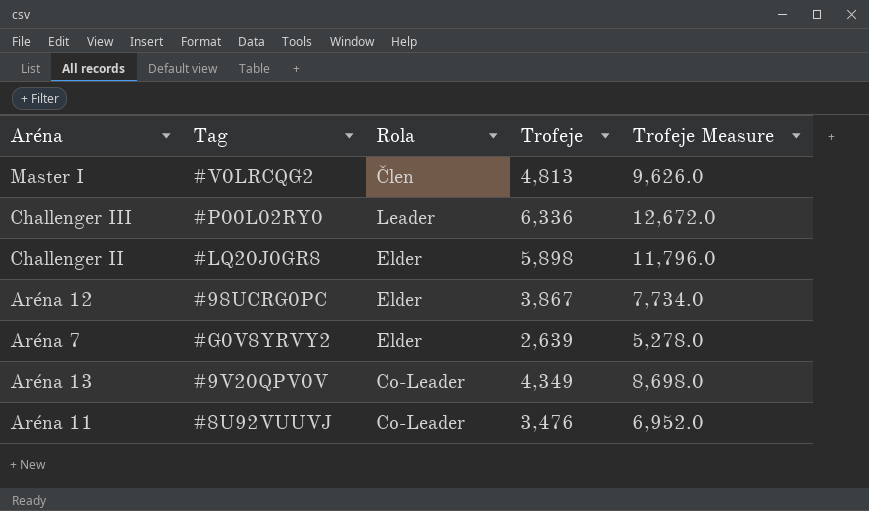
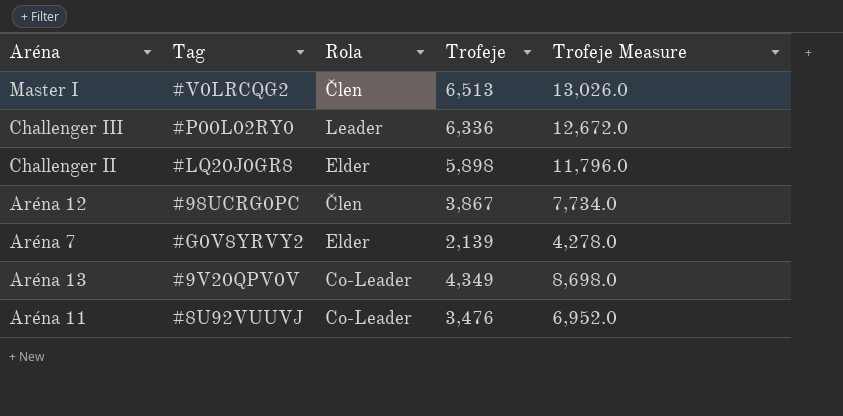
Master I | Trofeje: 4,813 -> 6,513
Master I | Trofeje Measure: 9,626.0 -> 13,026.0
Aréna 12 | Rola: Elder -> Člen
Aréna 7 | Trofeje: 2,639 -> 2,139
Aréna 7 | Trofeje Measure: 5,278.0 -> 4,278.0

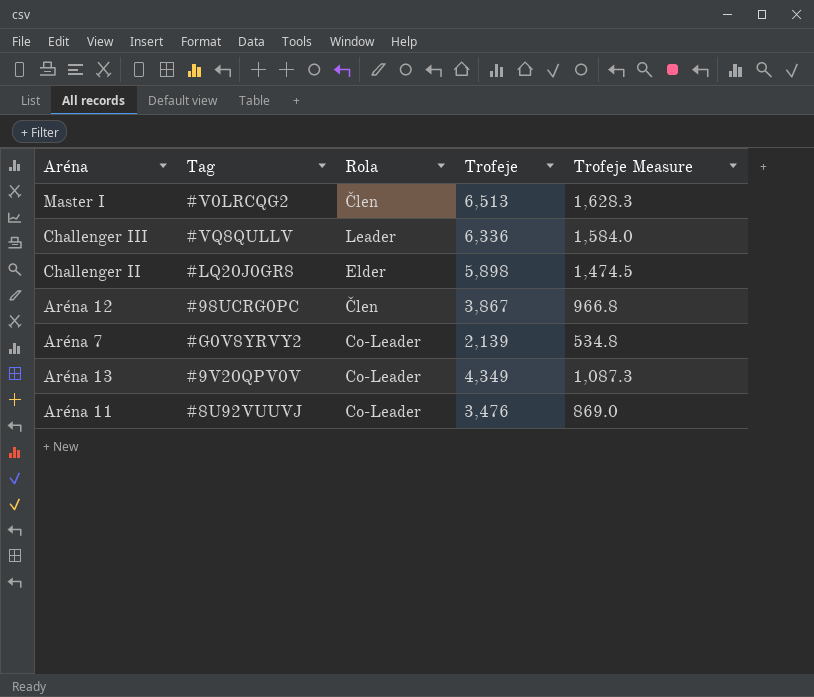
column Trofeje Measure | formula: [Trofeje] * 2 -> [Trofeje] * 0.25
Challenger III | Tag: #P00L02RY0 -> #VQ8QULLV
Aréna 7 | Rola: Elder -> Co-Leader

